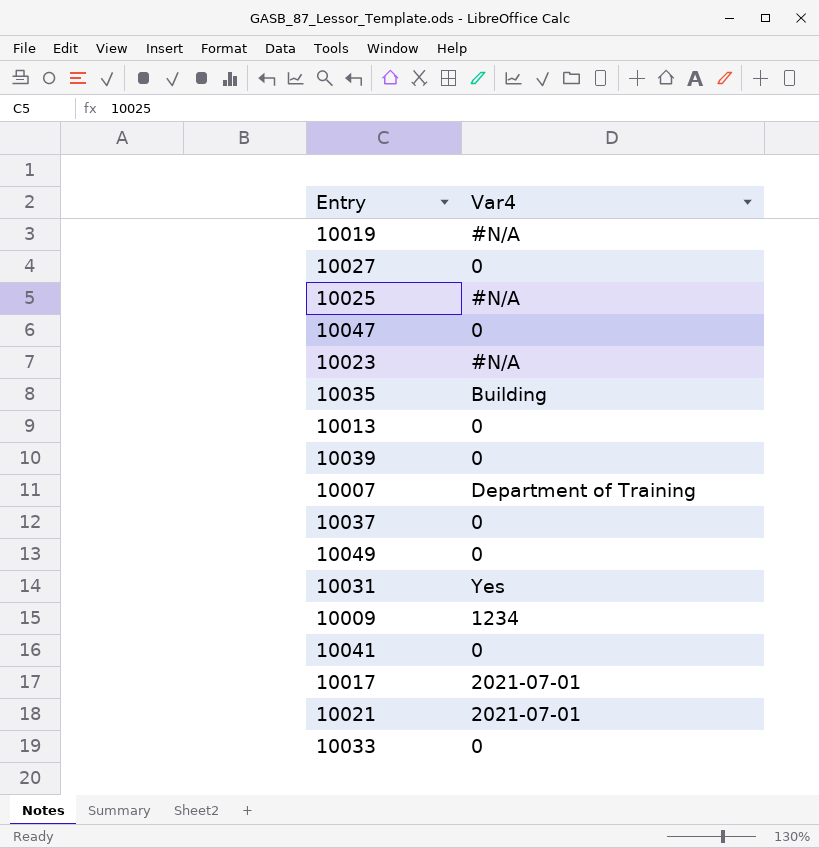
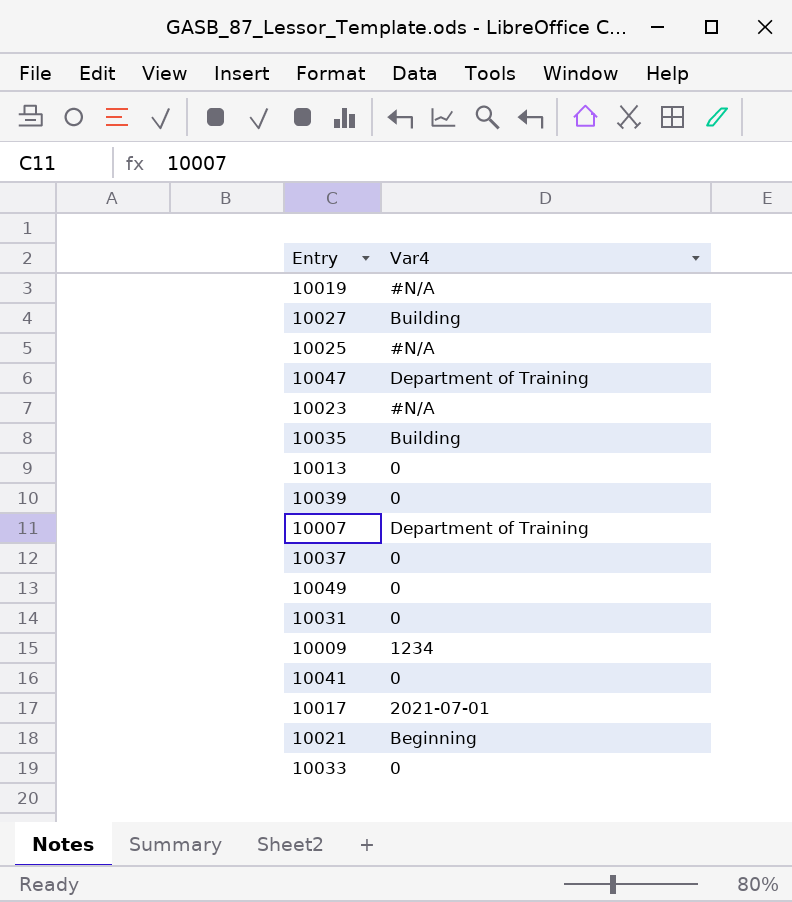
10027 | Var4: 0 -> Building
10047 | Var4: 0 -> Department of Training
10031 | Var4: Yes -> 0
10021 | Var4: 2021-07-01 -> Beginning

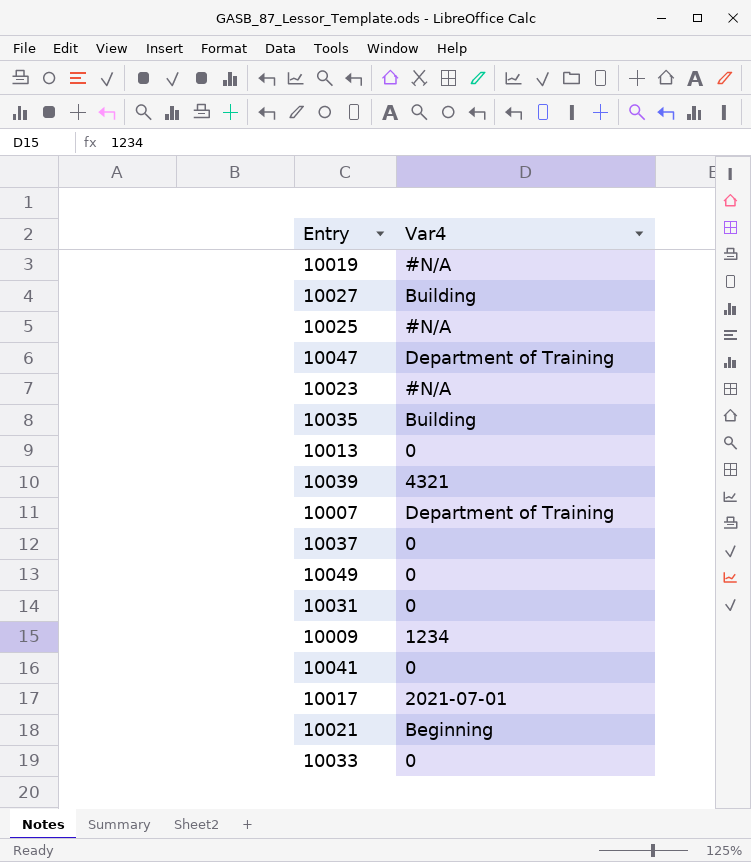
10039 | Var4: 0 -> 4321

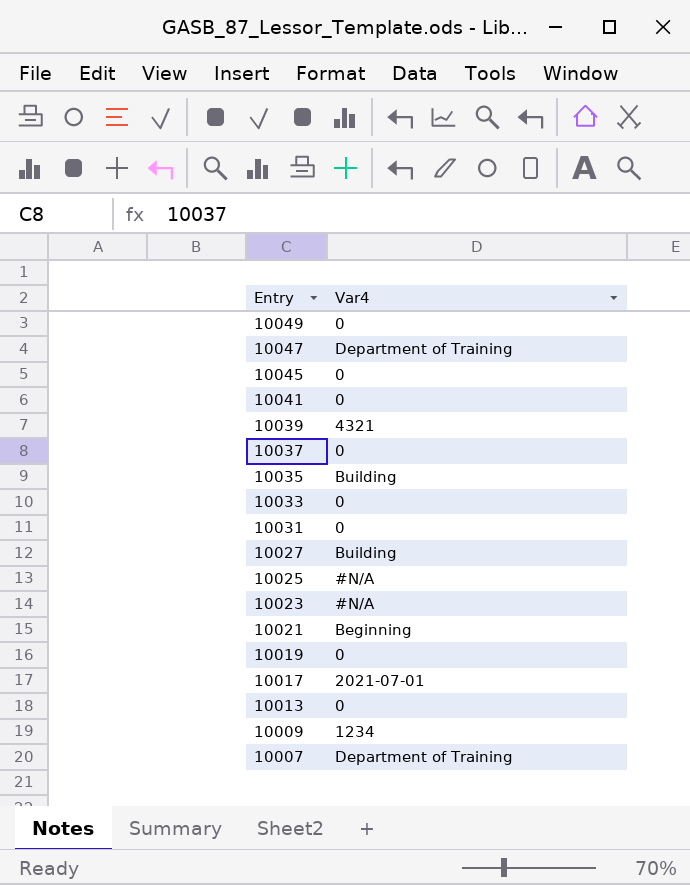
row order: none -> Entry descending
row 10045: none -> 0
10019 | Var4: #N/A -> 0

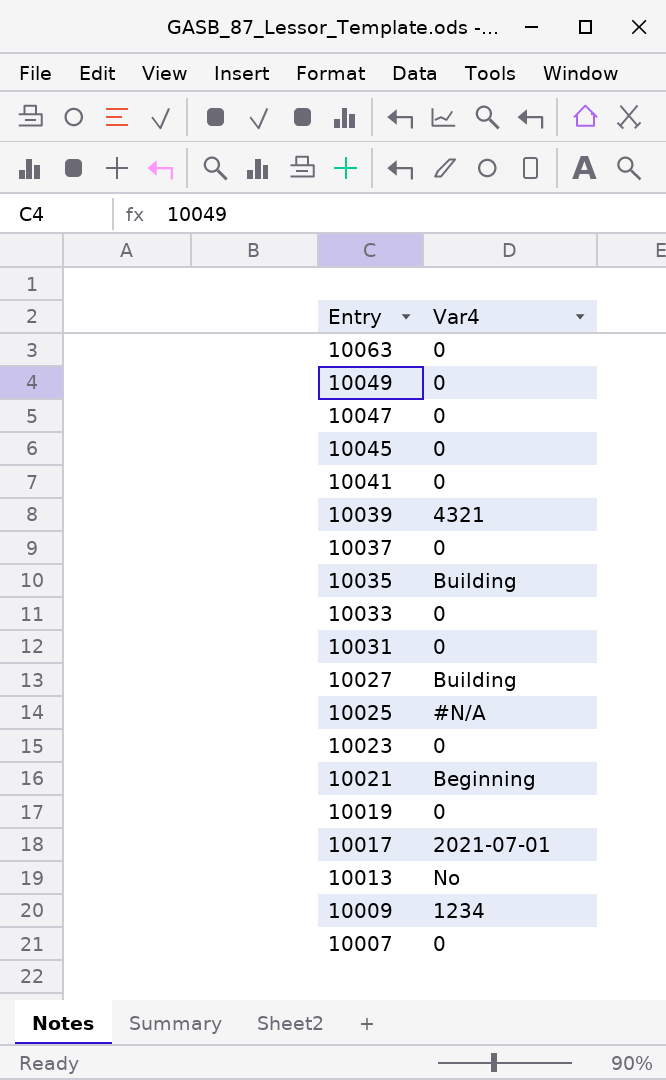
row 10063: none -> 0
10047 | Var4: Department of Training -> 0
10023 | Var4: #N/A -> 0
10013 | Var4: 0 -> No
10007 | Var4: Department of Training -> 0

